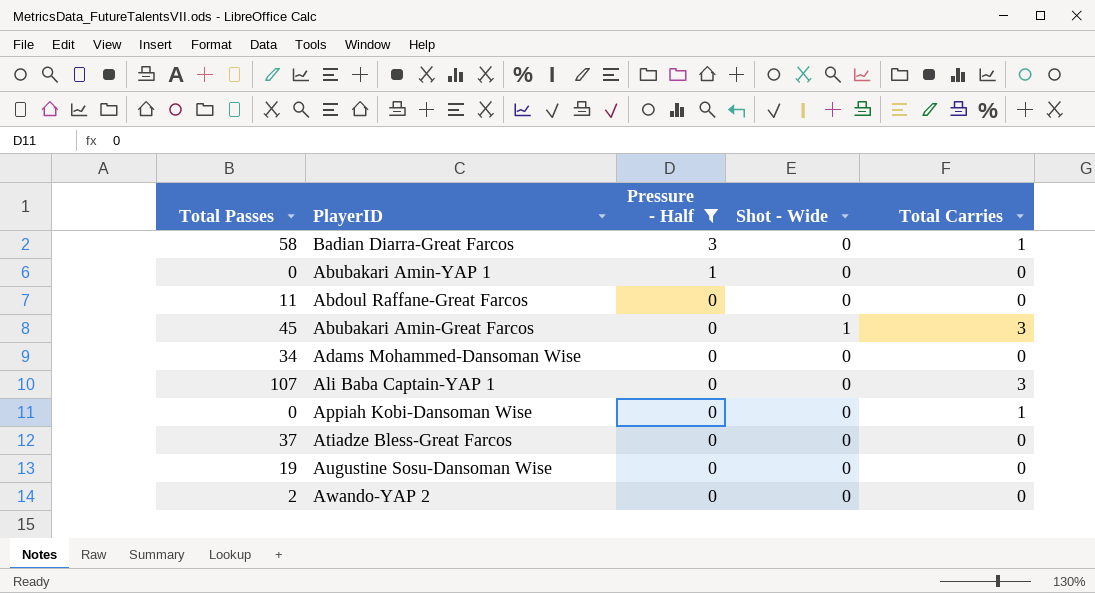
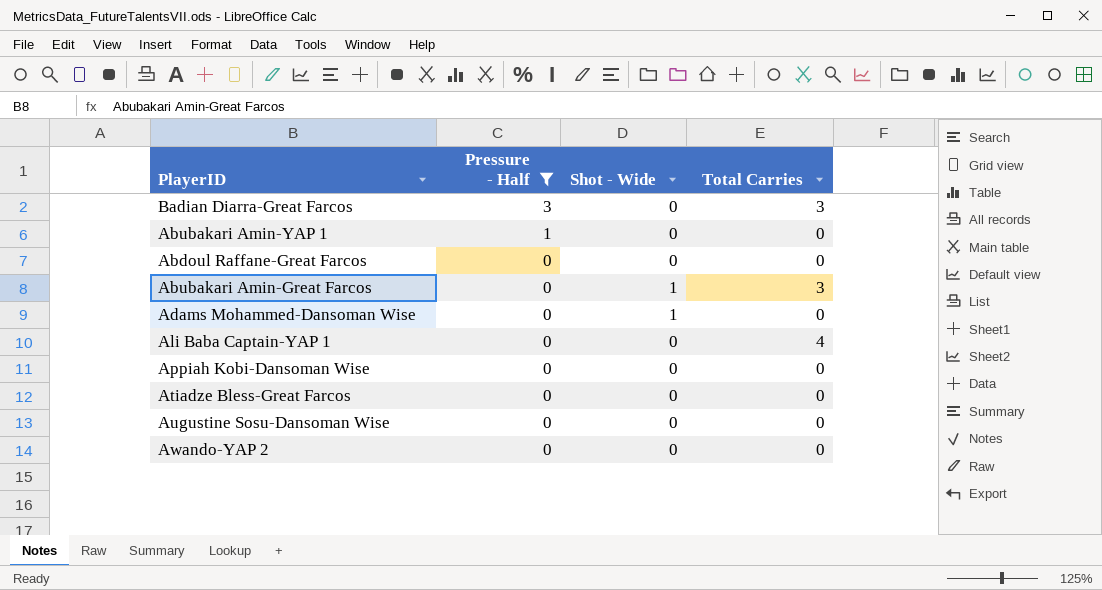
column Total Passes | position: 1 -> none
Badian Diarra-Great Farcos | Total Carries: 1 -> 3
Adams Mohammed-Dansoman Wise | Shot - Wide: 0 -> 1
Ali Baba Captain-YAP 1 | Total Carries: 3 -> 4
Appiah Kobi-Dansoman Wise | Total Carries: 1 -> 0

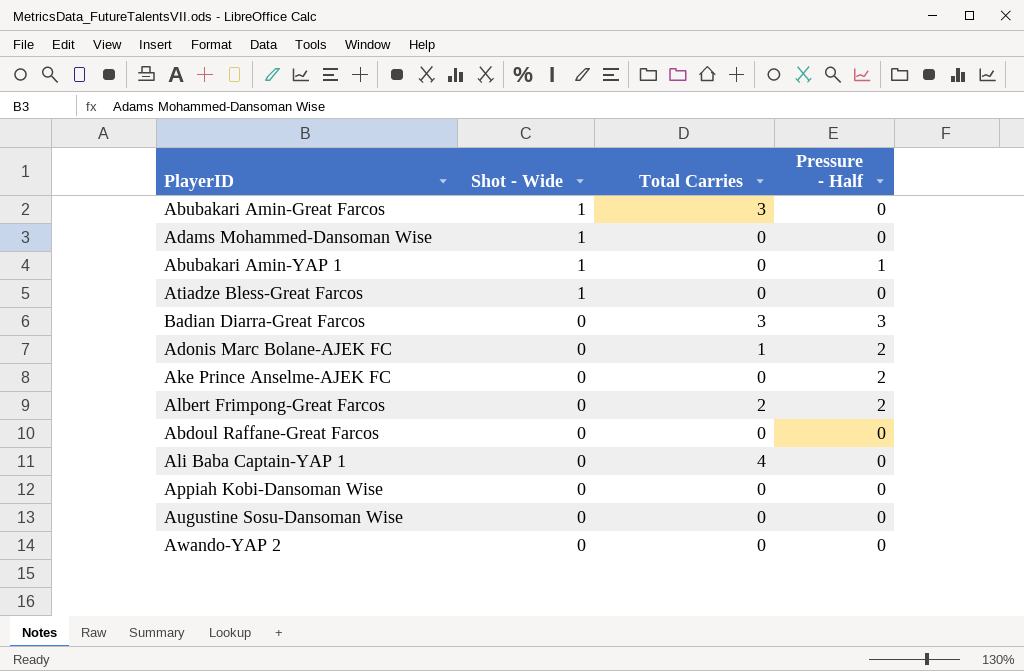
filter: Pressure - Half != 2 -> none
row order: Pressure - Half descending -> Shot - Wide descending
column Pressure - Half | position: 2 -> 4
Abubakari Amin-YAP 1 | Shot - Wide: 0 -> 1
Atiadze Bless-Great Farcos | Shot - Wide: 0 -> 1

